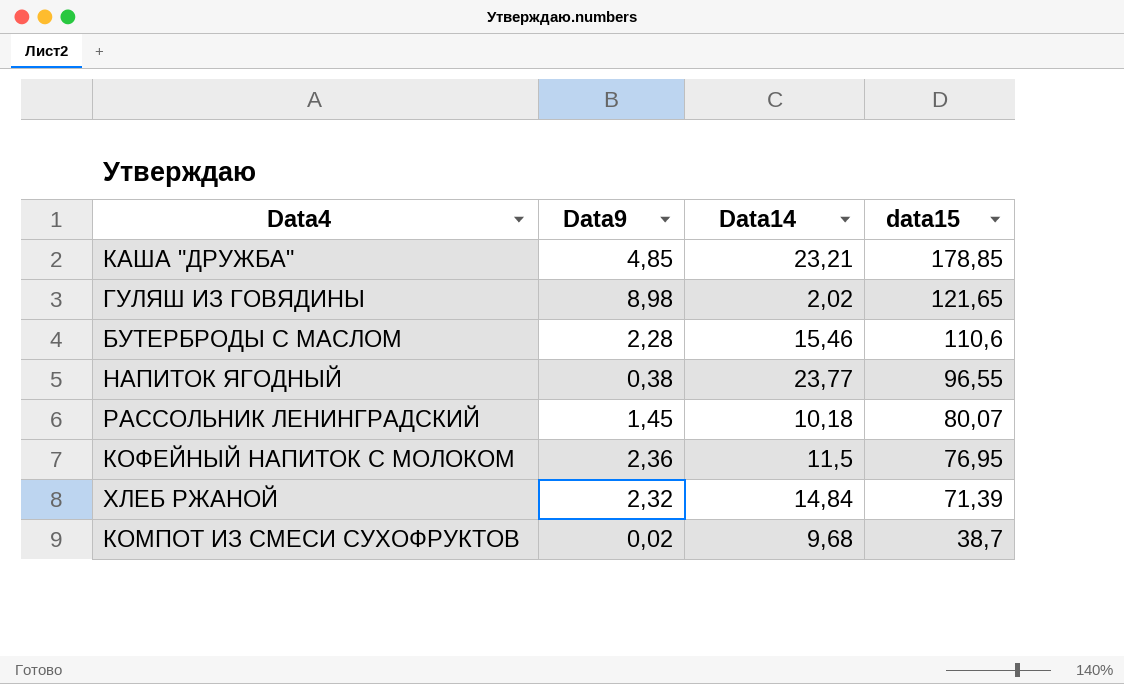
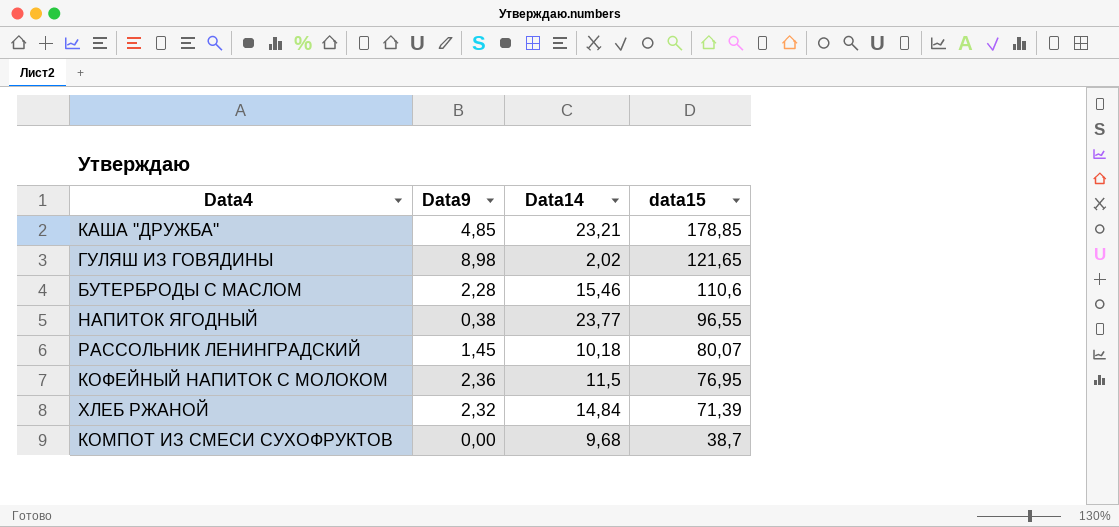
КОМПОТ ИЗ СМЕСИ СУХОФРУКТОВ | Data9: 0,02 -> 0,00

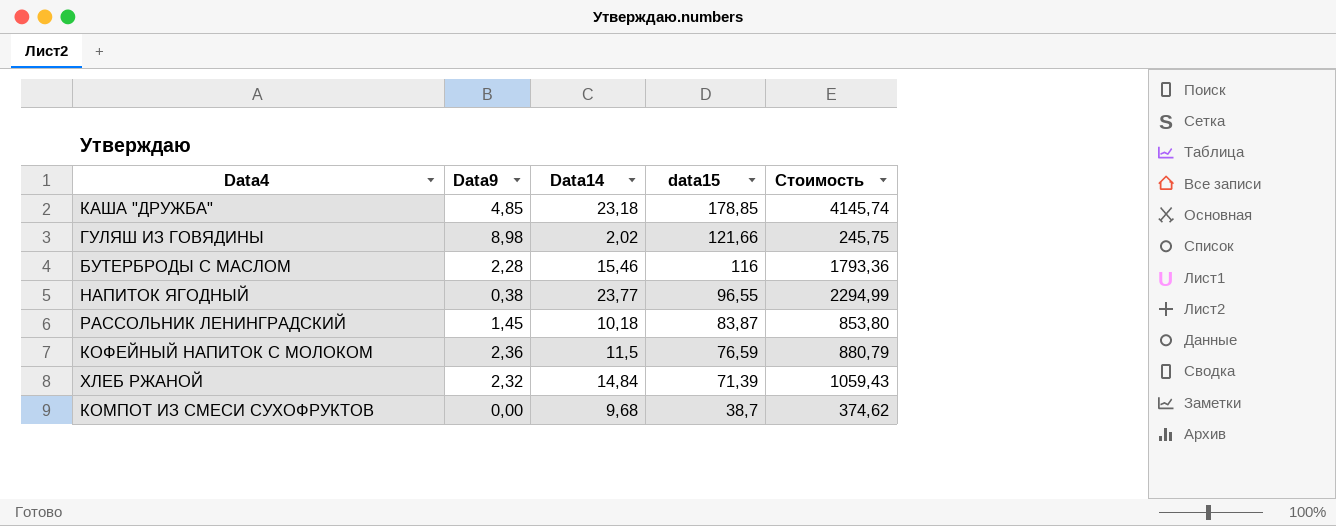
column Стоимость | formula: none -> [Data14] * [data15]
КАША "ДРУЖБА" | Data14: 23,21 -> 23,18
ГУЛЯШ ИЗ ГОВЯДИНЫ | data15: 121,65 -> 121,66
БУТЕРБРОДЫ С МАСЛОМ | data15: 110,6 -> 116
РАССОЛЬНИК ЛЕНИНГРАДСКИЙ | data15: 80,07 -> 83,87
КОФЕЙНЫЙ НАПИТОК С МОЛОКОМ | data15: 76,95 -> 76,59

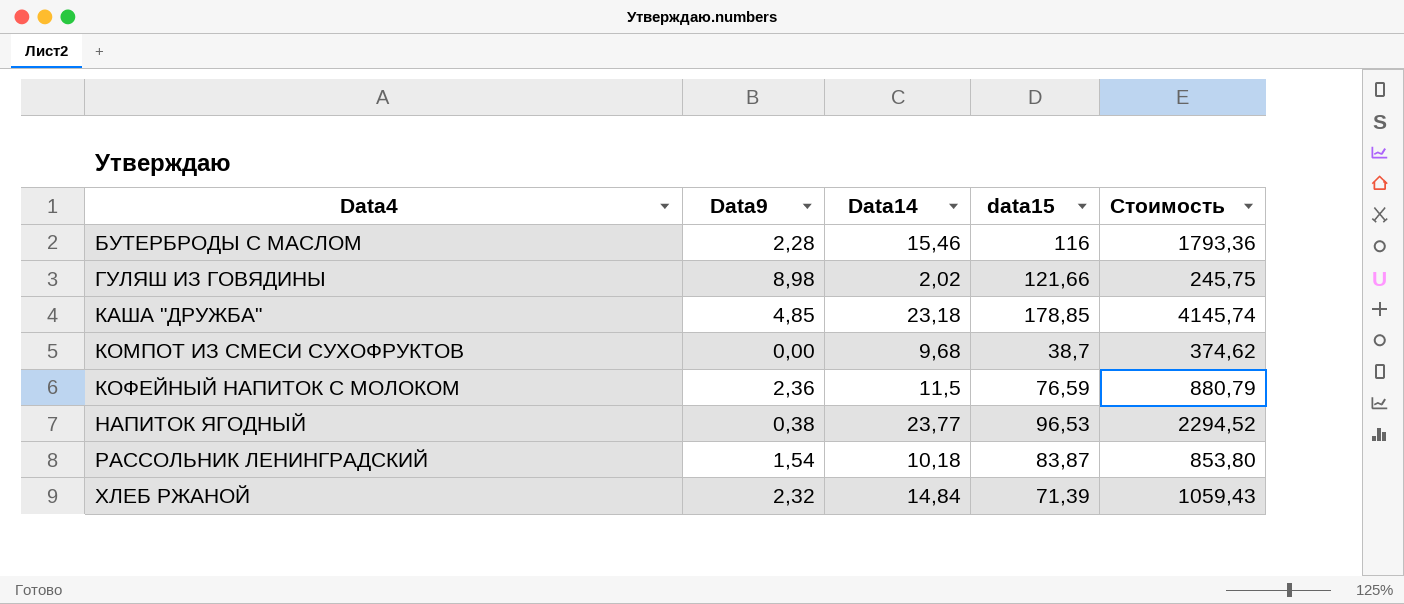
row order: data15 descending -> Data4 ascending
НАПИТОК ЯГОДНЫЙ | data15: 96,55 -> 96,53
НАПИТОК ЯГОДНЫЙ | Стоимость: 2294,99 -> 2294,52
РАССОЛЬНИК ЛЕНИНГРАДСКИЙ | Data9: 1,45 -> 1,54

